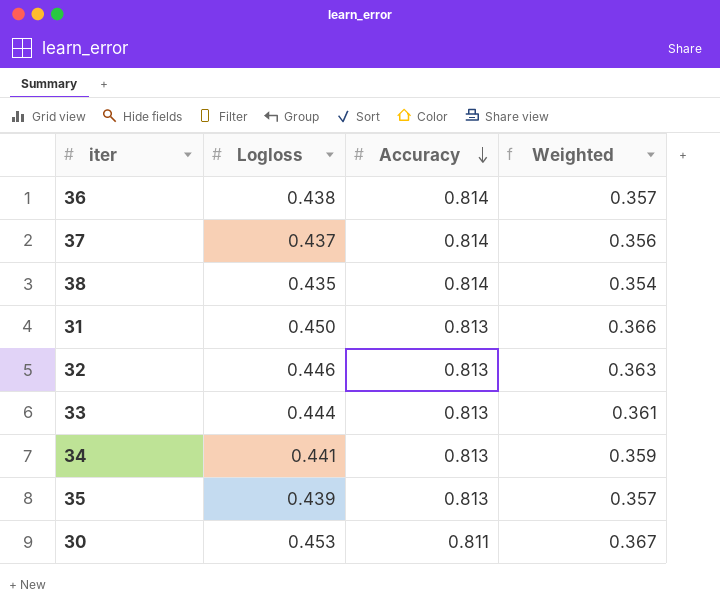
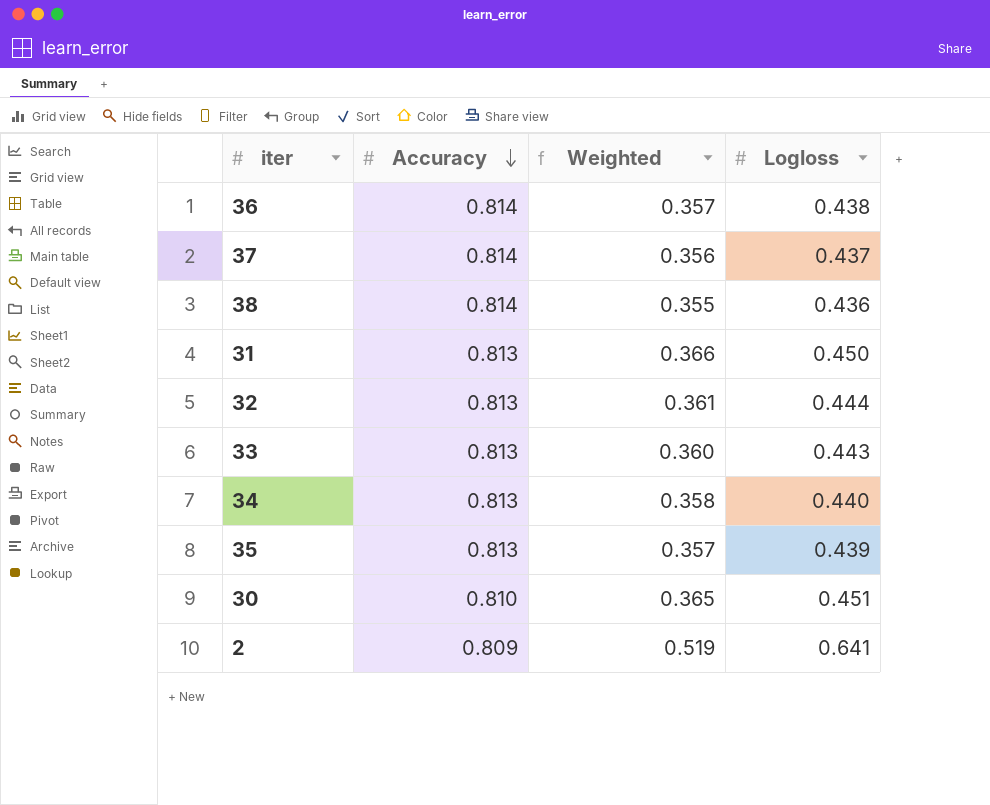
column Logloss | position: 2 -> 4
38 | Weighted: 0.354 -> 0.355
38 | Logloss: 0.435 -> 0.436
32 | Weighted: 0.363 -> 0.361
32 | Logloss: 0.446 -> 0.444
33 | Weighted: 0.361 -> 0.360
33 | Logloss: 0.444 -> 0.443
34 | Weighted: 0.359 -> 0.358
34 | Logloss: 0.441 -> 0.440
30 | Accuracy: 0.811 -> 0.810
30 | Weighted: 0.367 -> 0.365
30 | Logloss: 0.453 -> 0.451
row 2: none -> 0.809 | 0.519 | 0.641

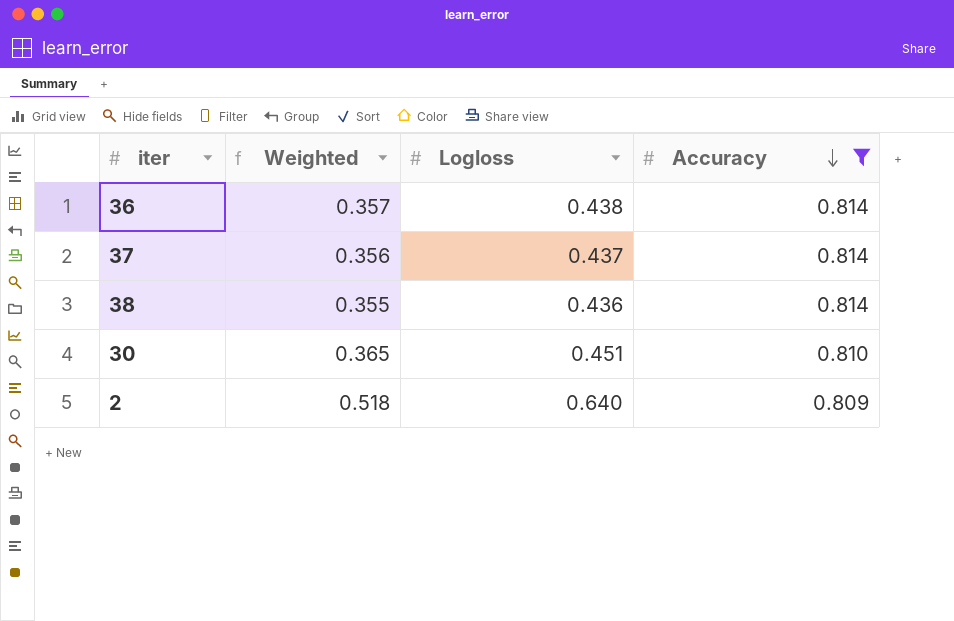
filter: none -> Accuracy != 0.813
column Accuracy | position: 2 -> 4
2 | Weighted: 0.519 -> 0.518
2 | Logloss: 0.641 -> 0.640

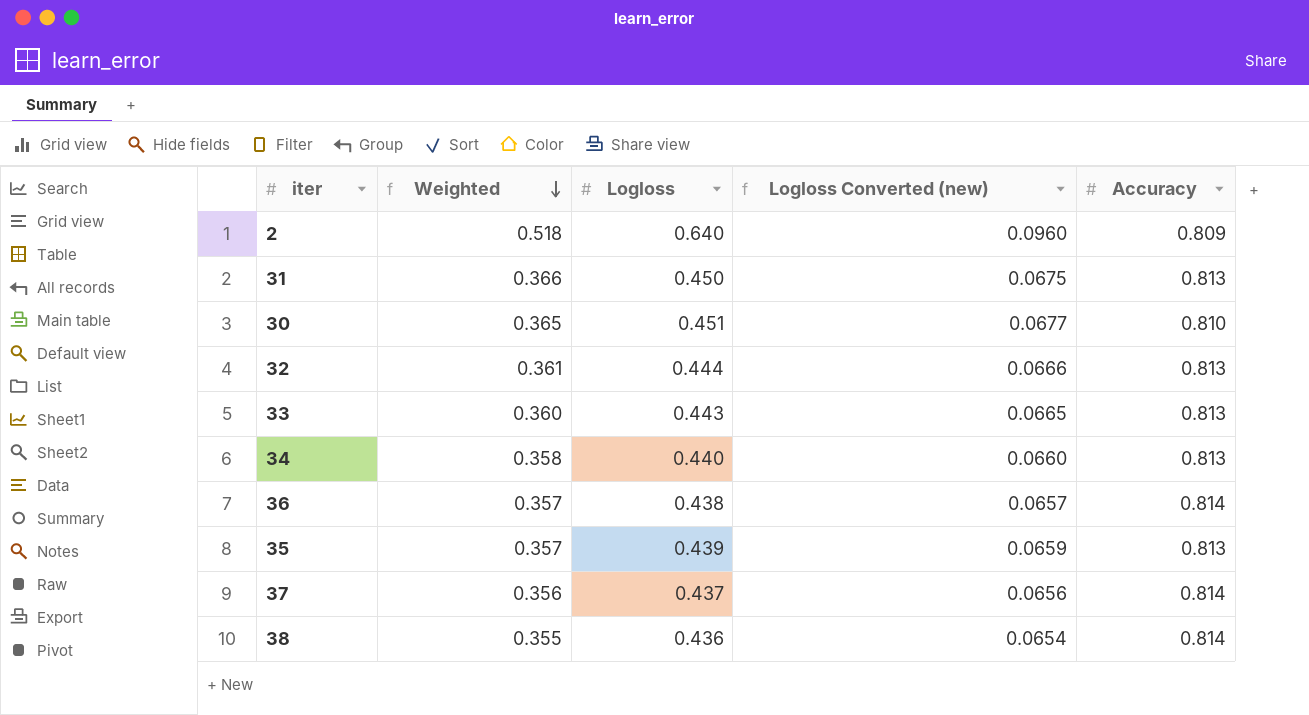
filter: Accuracy != 0.813 -> none
row order: Accuracy descending -> Weighted descending
column Logloss Converted (new) | formula: none -> [Logloss] * 0.15

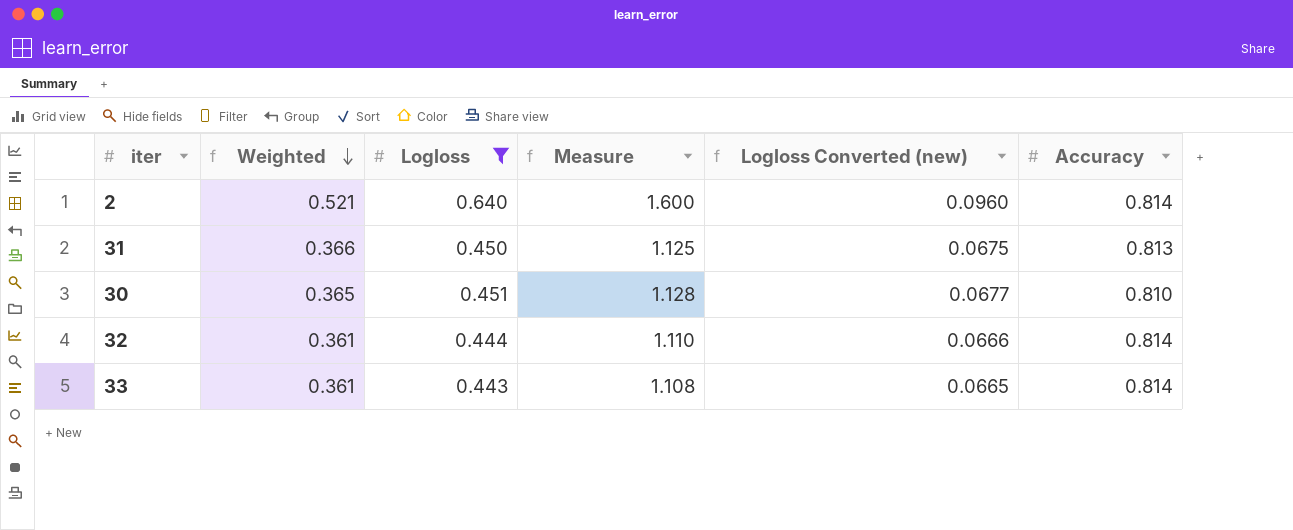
filter: none -> Logloss >= 0.443
column Measure | formula: none -> [Logloss] * 2.5
2 | Weighted: 0.518 -> 0.521
2 | Accuracy: 0.809 -> 0.814
32 | Accuracy: 0.813 -> 0.814
33 | Weighted: 0.360 -> 0.361
33 | Accuracy: 0.813 -> 0.814

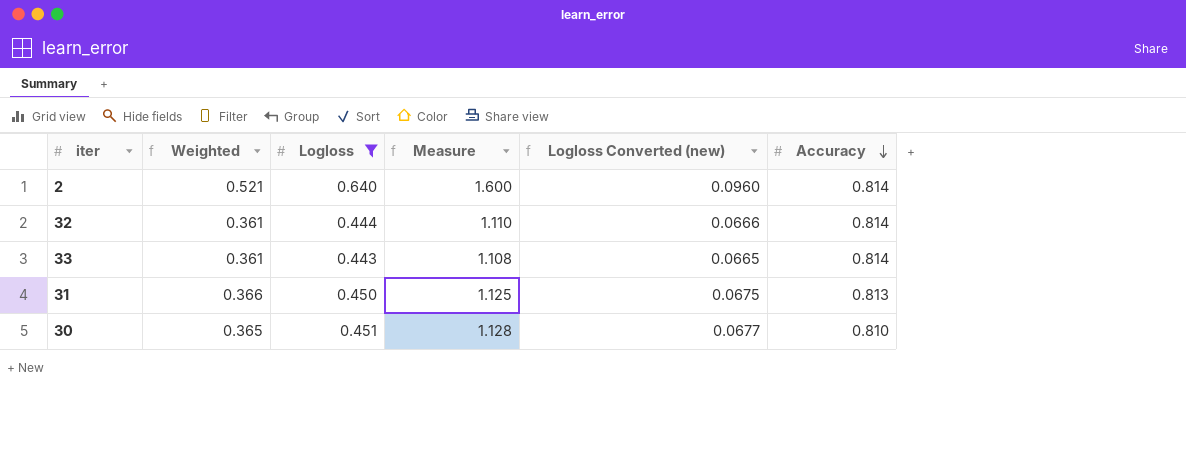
row order: Weighted descending -> Accuracy descending

